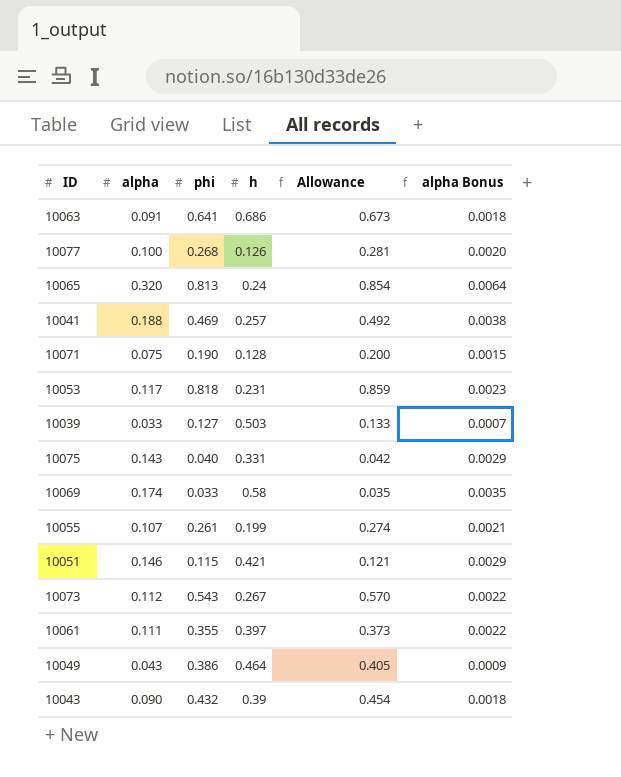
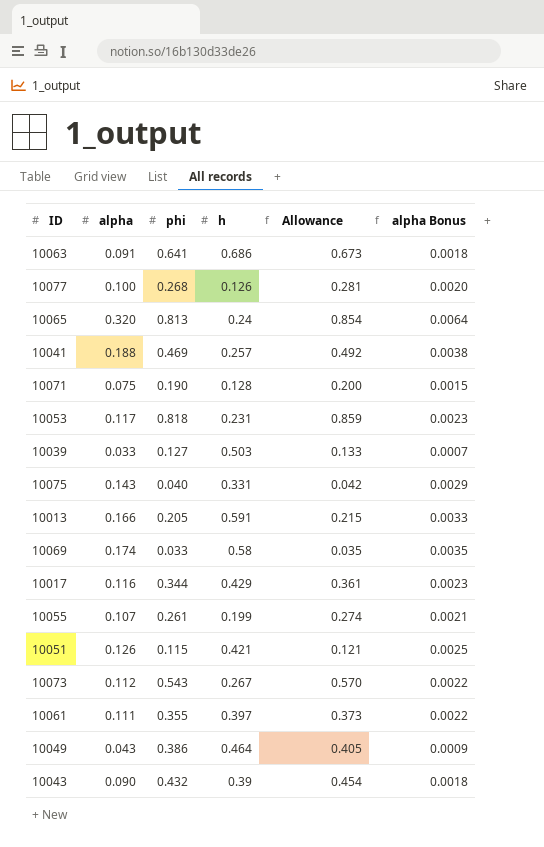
row 10013: none -> 0.166 | 0.205 | 0.591 | 0.215 | 0.0033
row 10017: none -> 0.116 | 0.344 | 0.429 | 0.361 | 0.0023
10051 | alpha: 0.146 -> 0.126
10051 | alpha Bonus: 0.0029 -> 0.0025

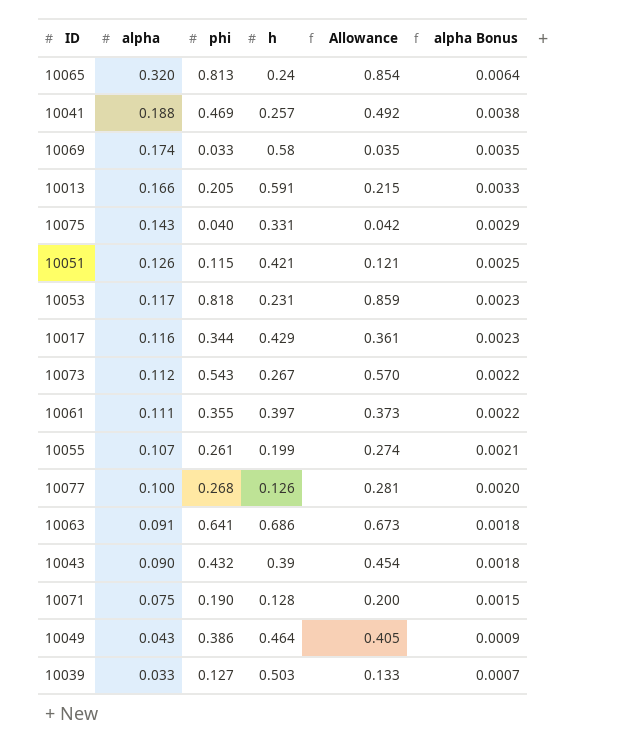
row order: none -> alpha descending

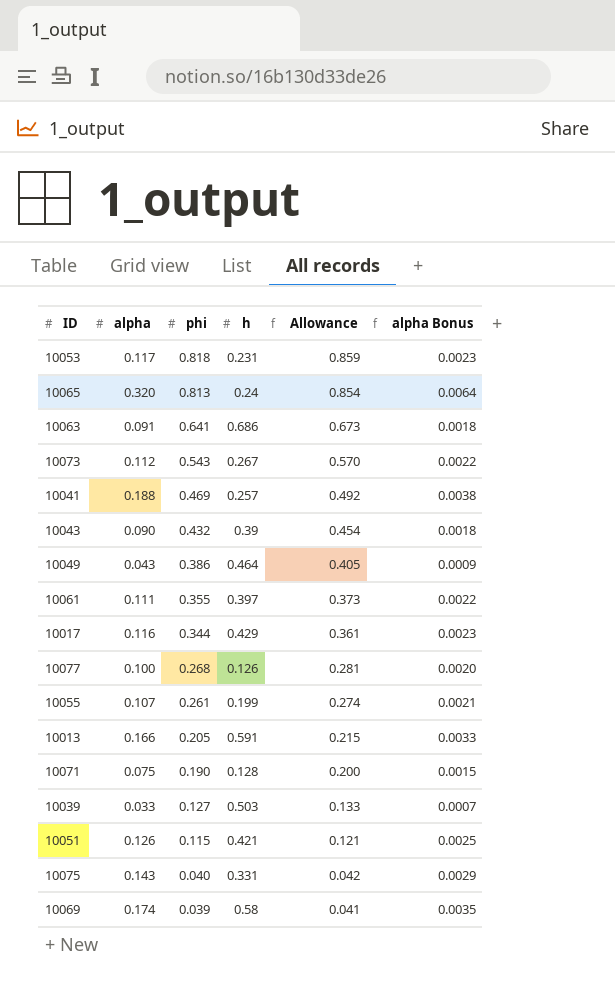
row order: alpha descending -> phi descending
10069 | phi: 0.033 -> 0.039
10069 | Allowance: 0.035 -> 0.041

